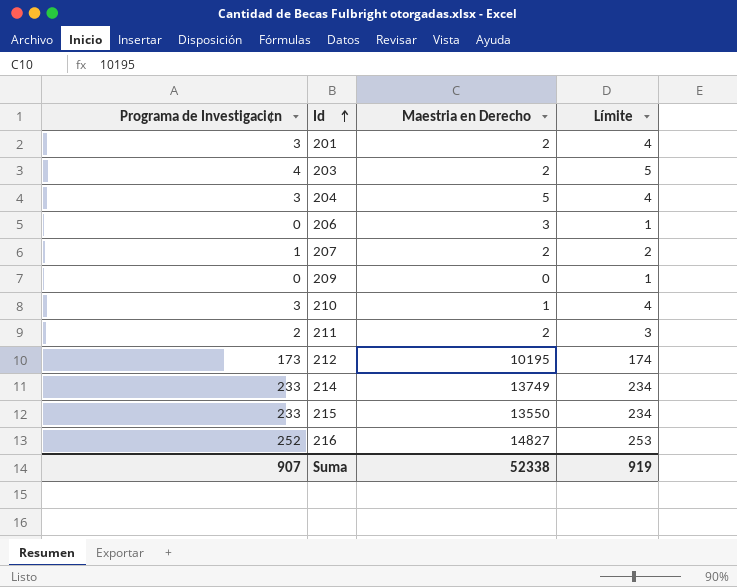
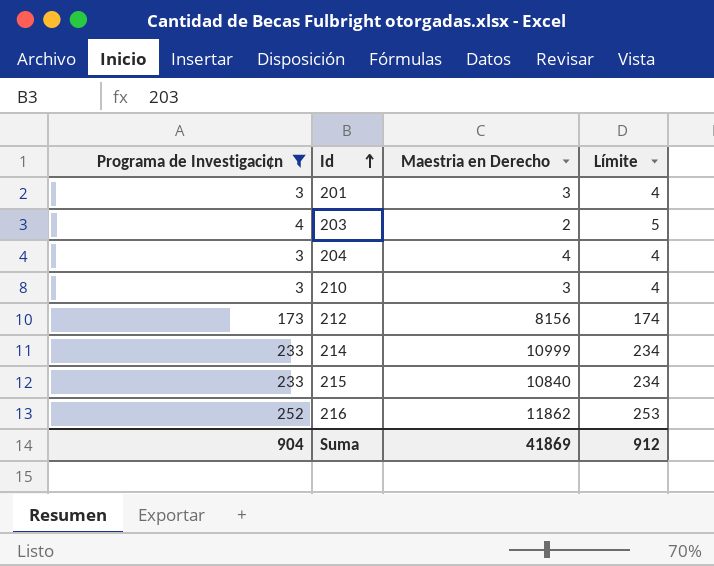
filter: none -> Programa de Investigaci¢n >= 3
201 | Maestria en Derecho: 2 -> 3
204 | Maestria en Derecho: 5 -> 4
210 | Maestria en Derecho: 1 -> 3
212 | Maestria en Derecho: 10195 -> 8156
214 | Maestria en Derecho: 13749 -> 10999
215 | Maestria en Derecho: 13550 -> 10840
216 | Maestria en Derecho: 14827 -> 11862
Suma | Programa de Investigaci¢n: 907 -> 904
Suma | Maestria en Derecho: 52338 -> 41869
Suma | Límite: 919 -> 912

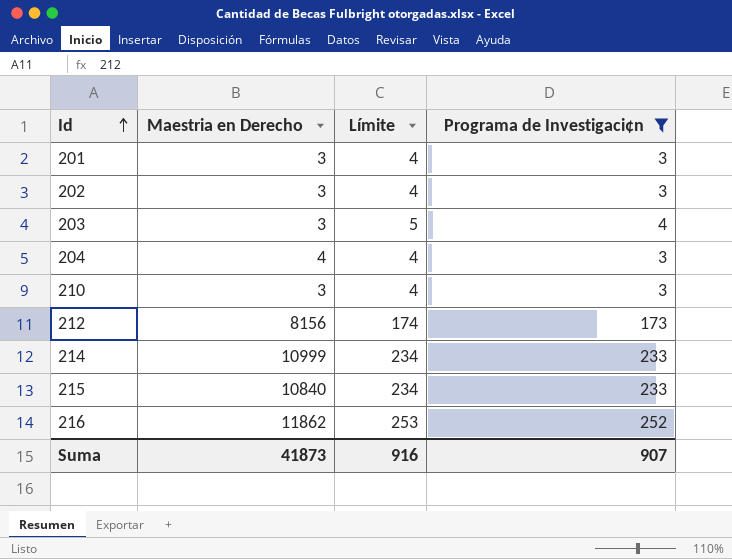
column Programa de Investigaci¢n | position: 1 -> 4
row 202: none -> 3 | 4 | 3
203 | Maestria en Derecho: 2 -> 3
Suma | Maestria en Derecho: 41869 -> 41873
Suma | Límite: 912 -> 916
Suma | Programa de Investigaci¢n: 904 -> 907

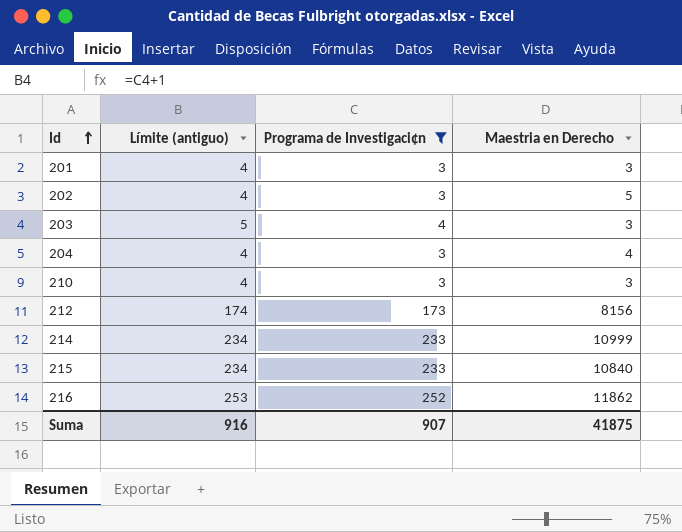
column name: Límite -> Límite (antiguo)
column Maestria en Derecho | position: 2 -> 4
202 | Maestria en Derecho: 3 -> 5
Suma | Maestria en Derecho: 41873 -> 41875

